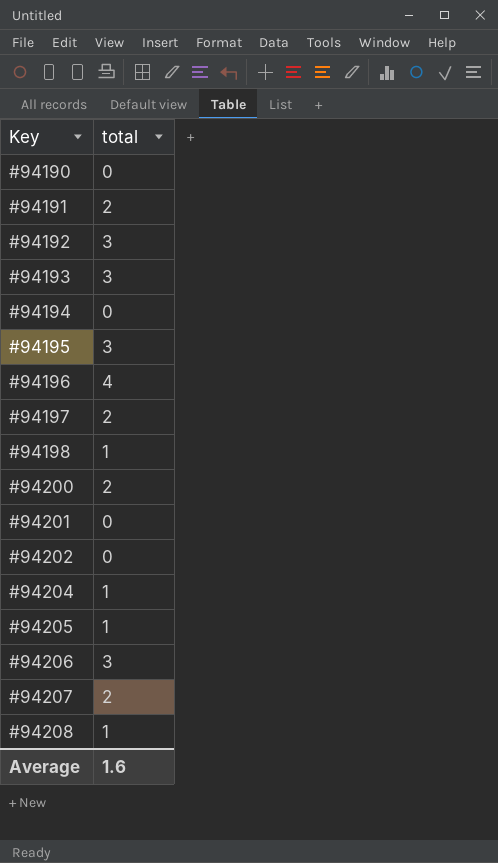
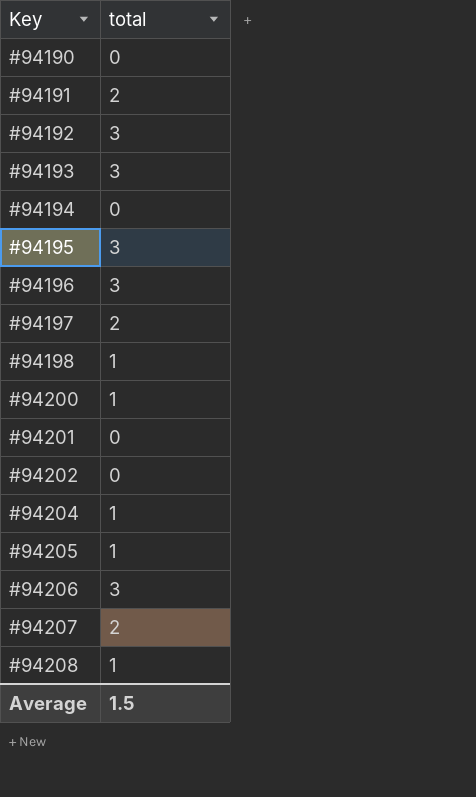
#94196 | total: 4 -> 3
#94200 | total: 2 -> 1
Average | total: 1.6 -> 1.5

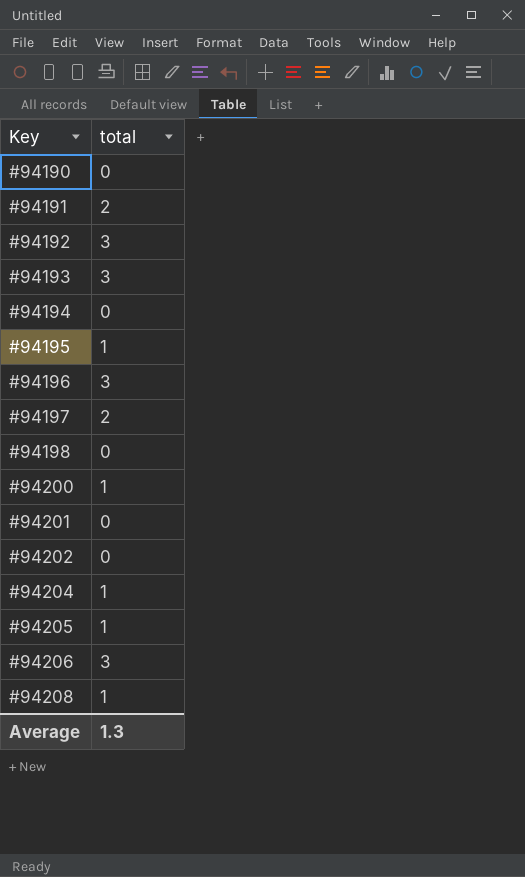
row #94207: 2 -> none
#94195 | total: 3 -> 1
#94198 | total: 1 -> 0
Average | total: 1.5 -> 1.3

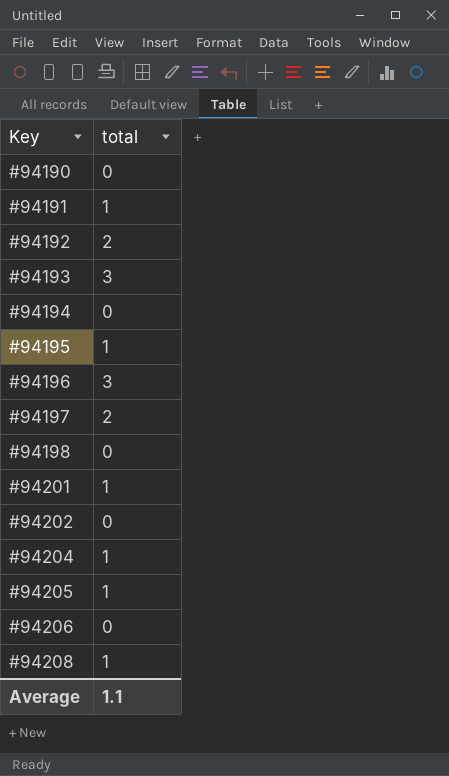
row #94200: 1 -> none
#94191 | total: 2 -> 1
#94192 | total: 3 -> 2
#94201 | total: 0 -> 1
#94206 | total: 3 -> 0
Average | total: 1.3 -> 1.1

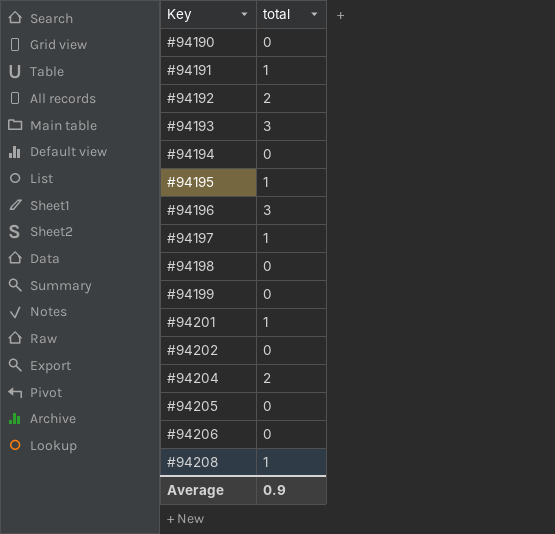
#94197 | total: 2 -> 1
row #94199: none -> 0
#94204 | total: 1 -> 2
#94205 | total: 1 -> 0
Average | total: 1.1 -> 0.9

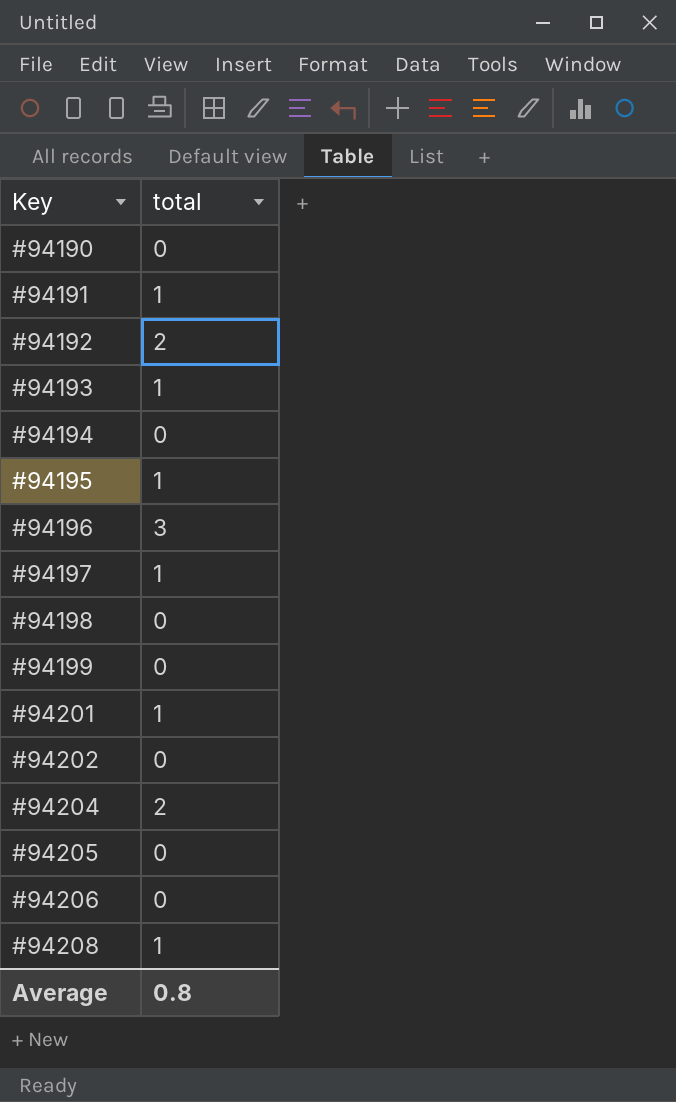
#94193 | total: 3 -> 1
Average | total: 0.9 -> 0.8

